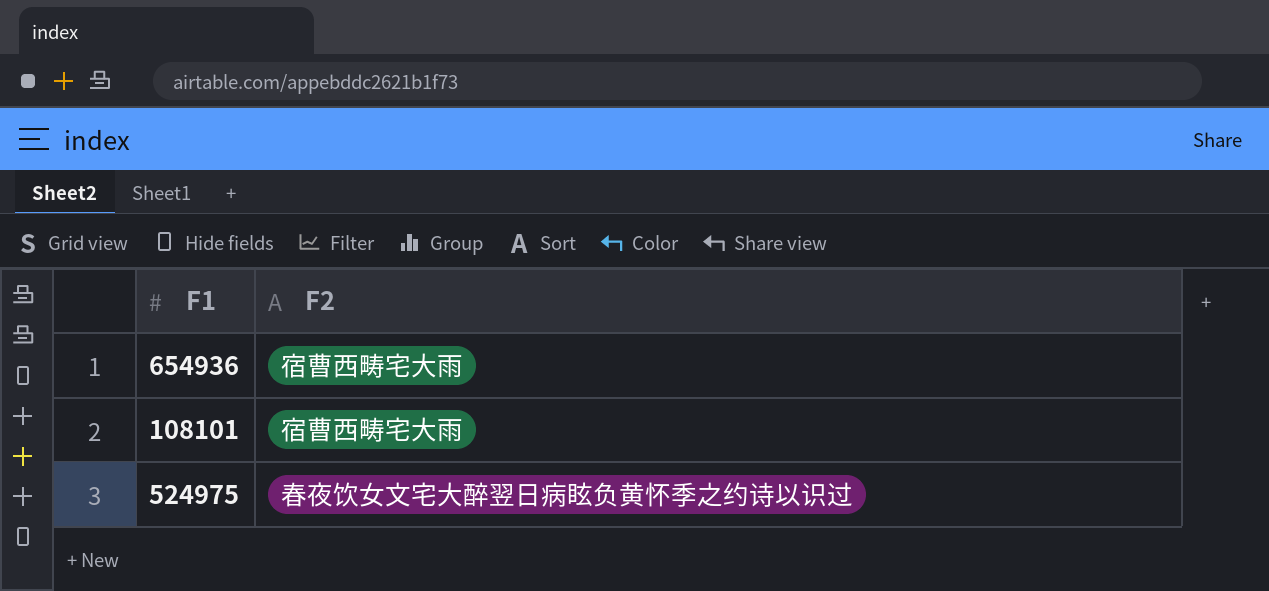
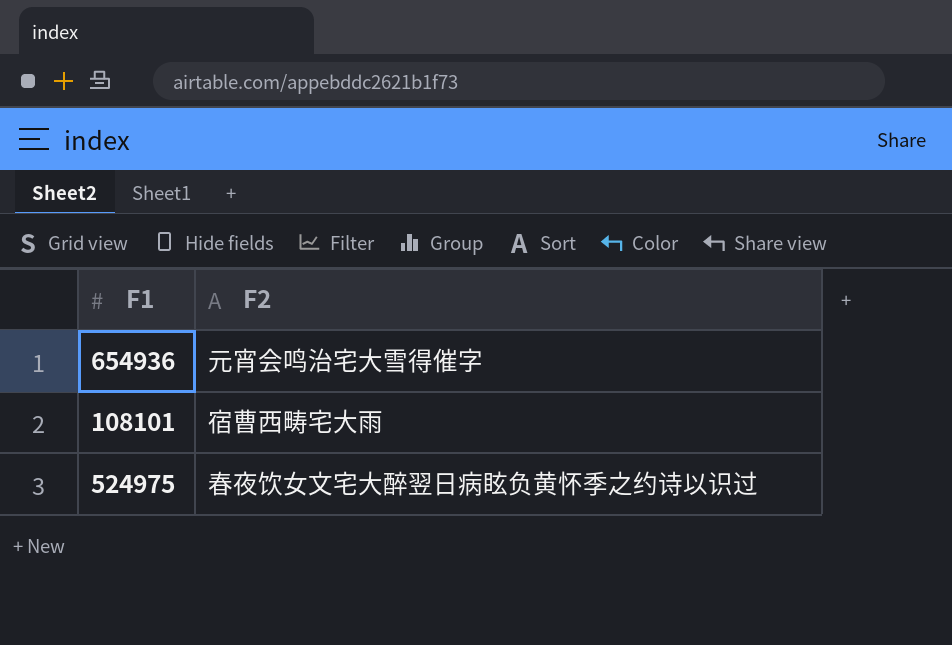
654936 | F2: 宿曹西畴宅大雨 -> 元宵会鸣治宅大雪得催字

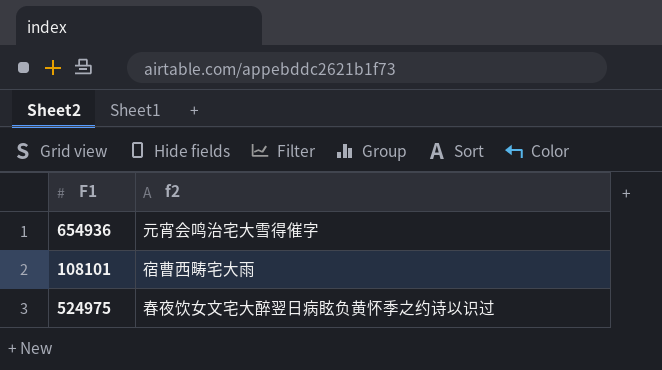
column name: F2 -> f2

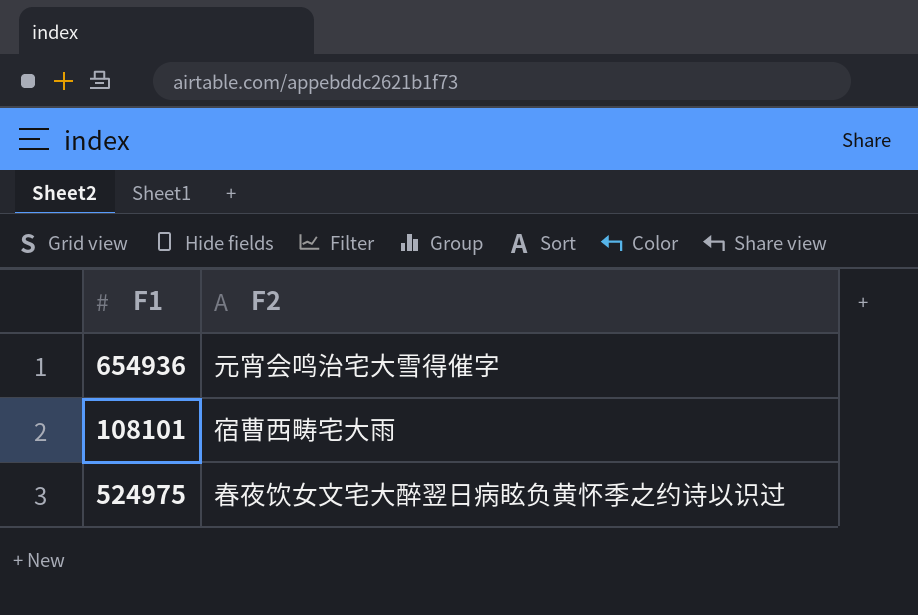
column name: f2 -> F2

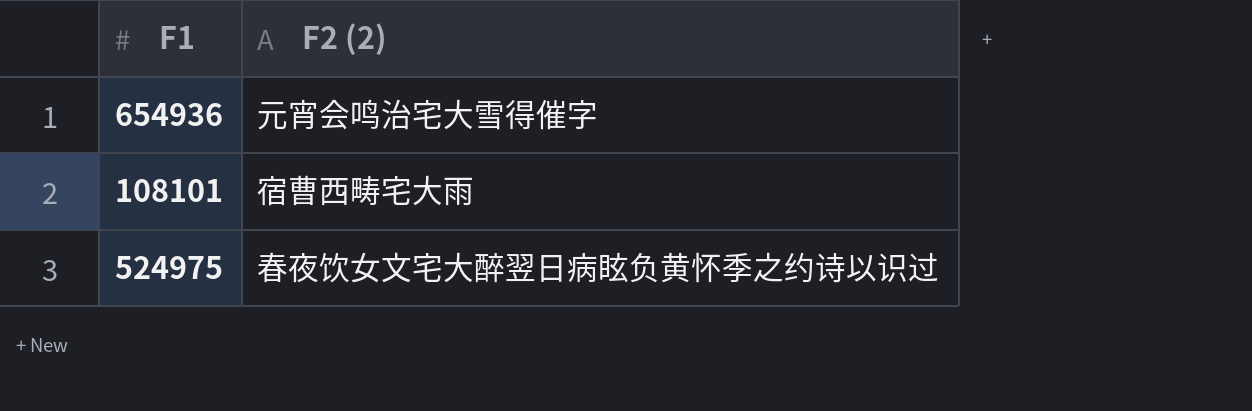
column name: F2 -> F2 (2)

